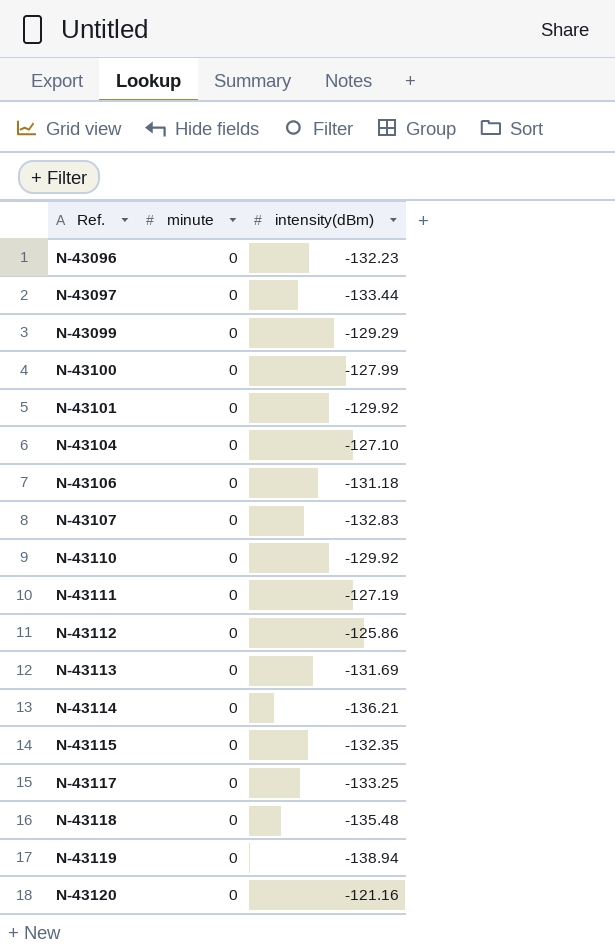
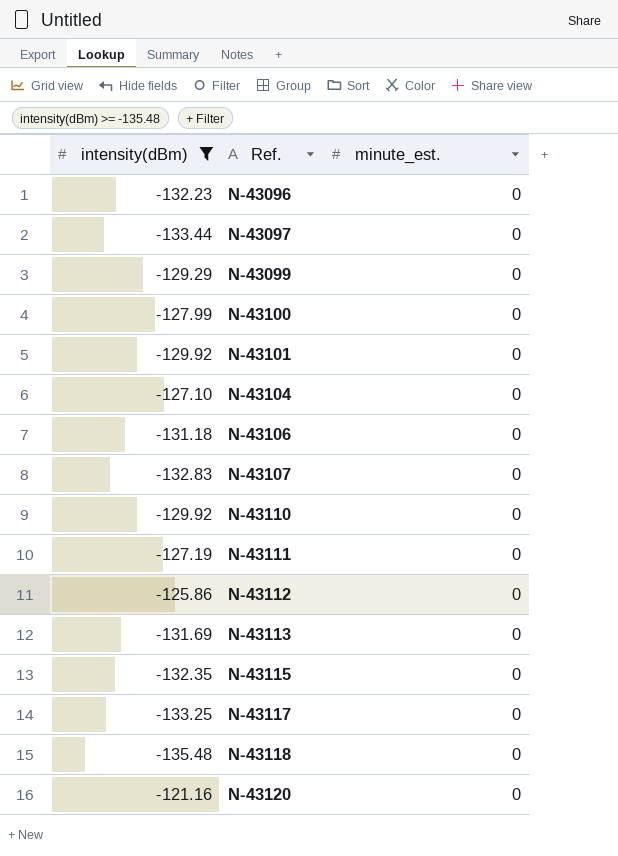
filter: none -> intensity(dBm) >= -135.48
column intensity(dBm) | position: 3 -> 1
column name: minute -> minute_est.

